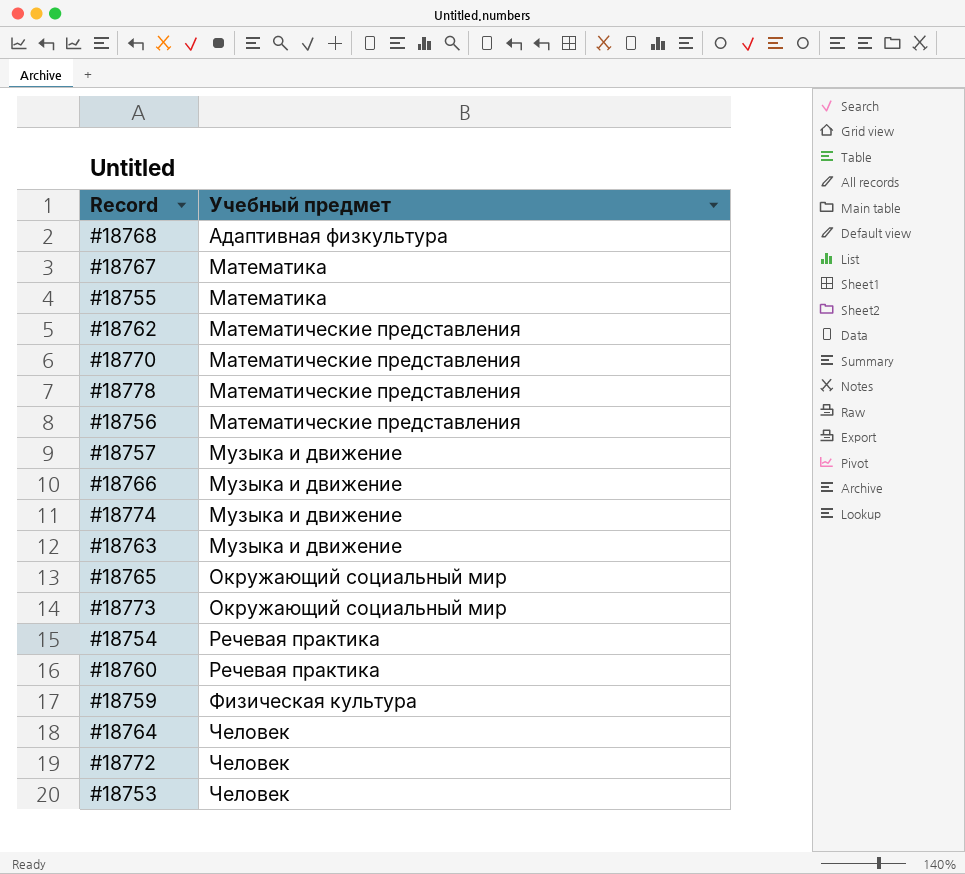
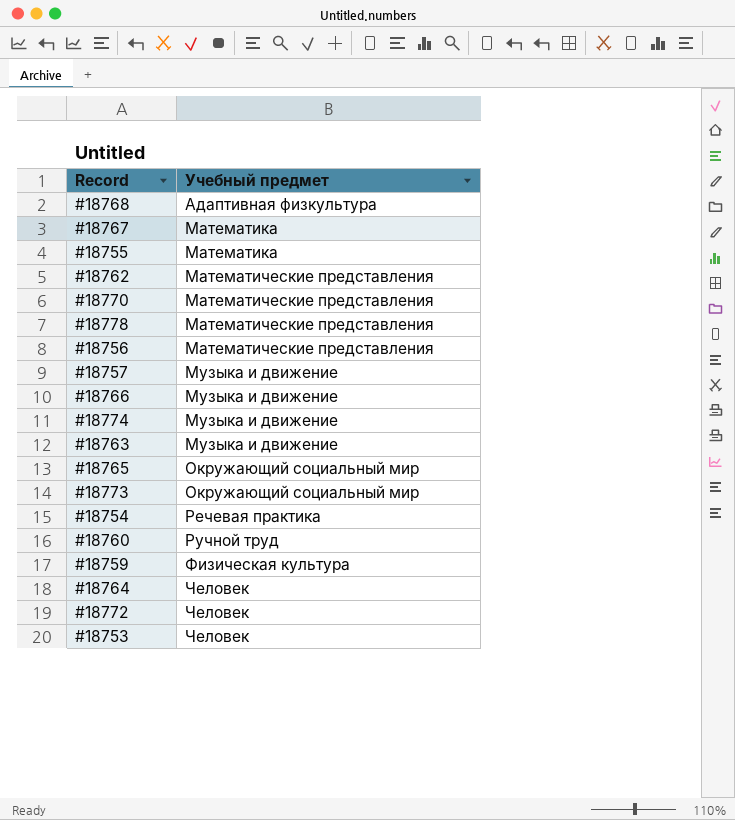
#18760 | Учебный предмет: Речевая практика -> Ручной труд

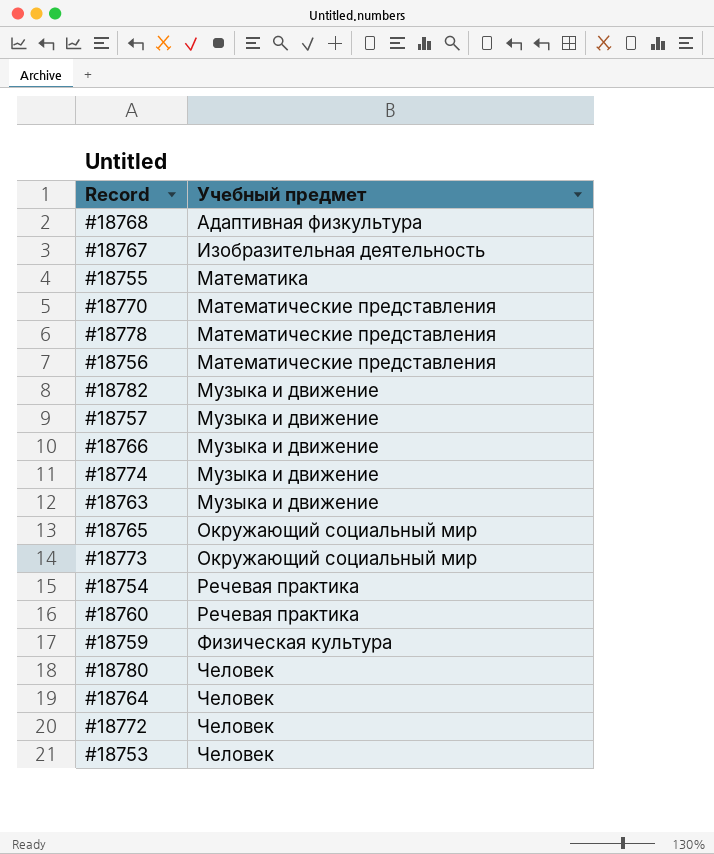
row #18762: Математические представления -> none
#18767 | Учебный предмет: Математика -> Изобразительная деятельность
row #18782: none -> Музыка и движение
#18760 | Учебный предмет: Ручной труд -> Речевая практика
row #18780: none -> Человек

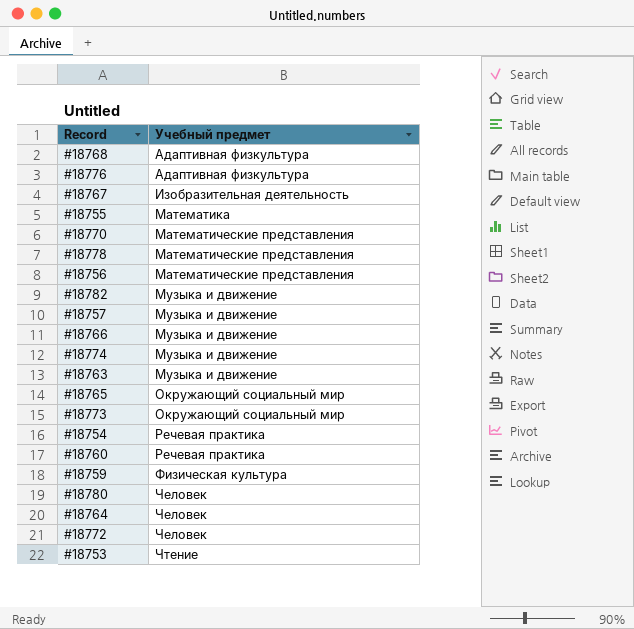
row #18776: none -> Адаптивная физкультура
#18753 | Учебный предмет: Человек -> Чтение

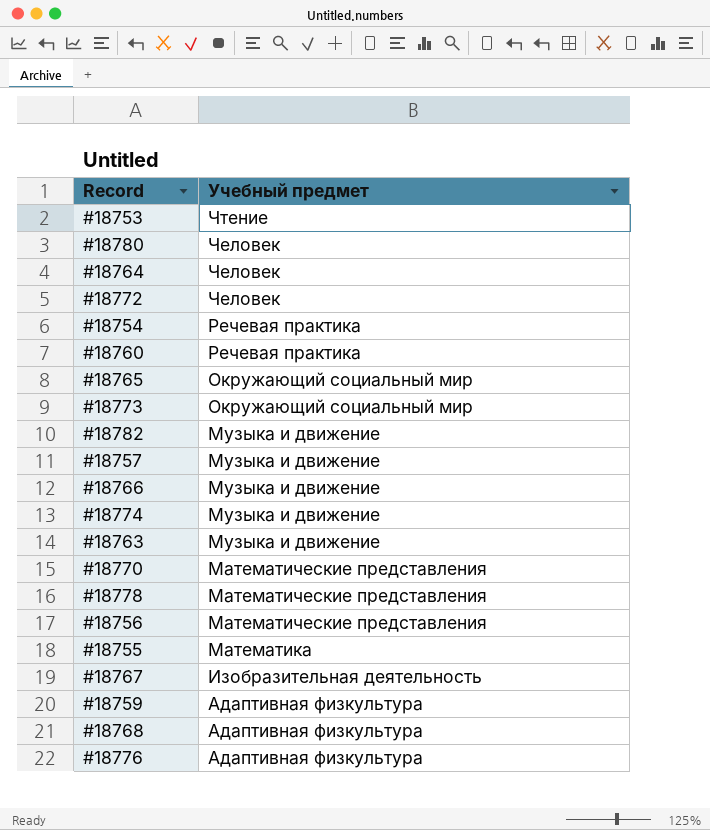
row order: Учебный предмет ascending -> Учебный предмет descending
#18759 | Учебный предмет: Физическая культура -> Адаптивная физкультура

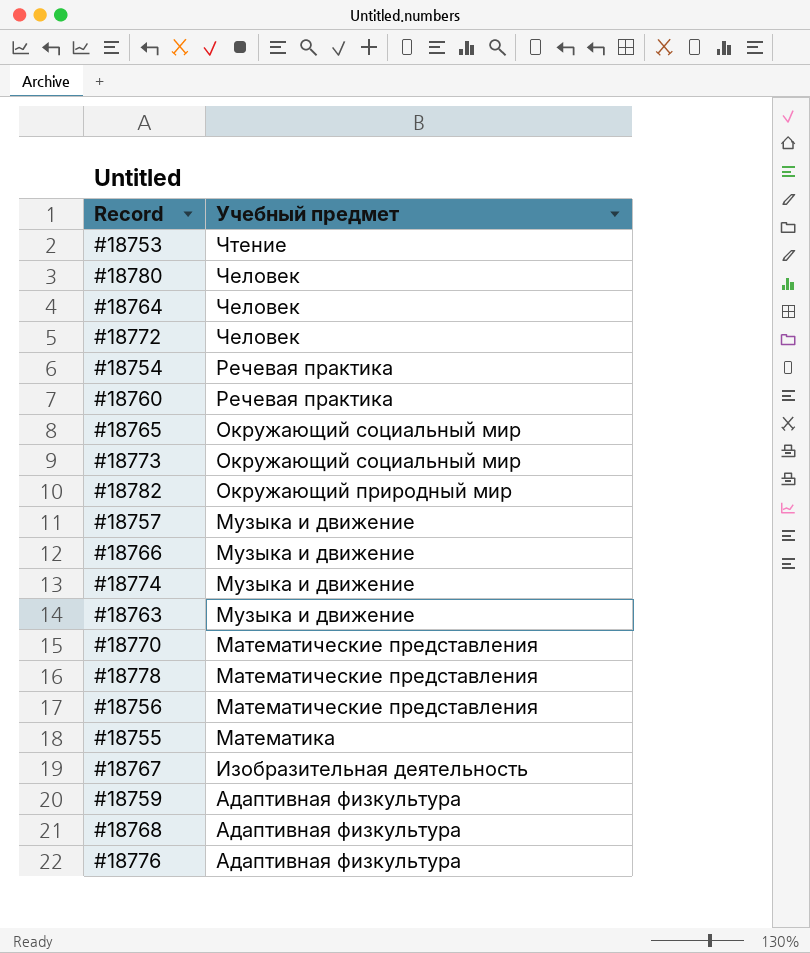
#18782 | Учебный предмет: Музыка и движение -> Окружающий природный мир

